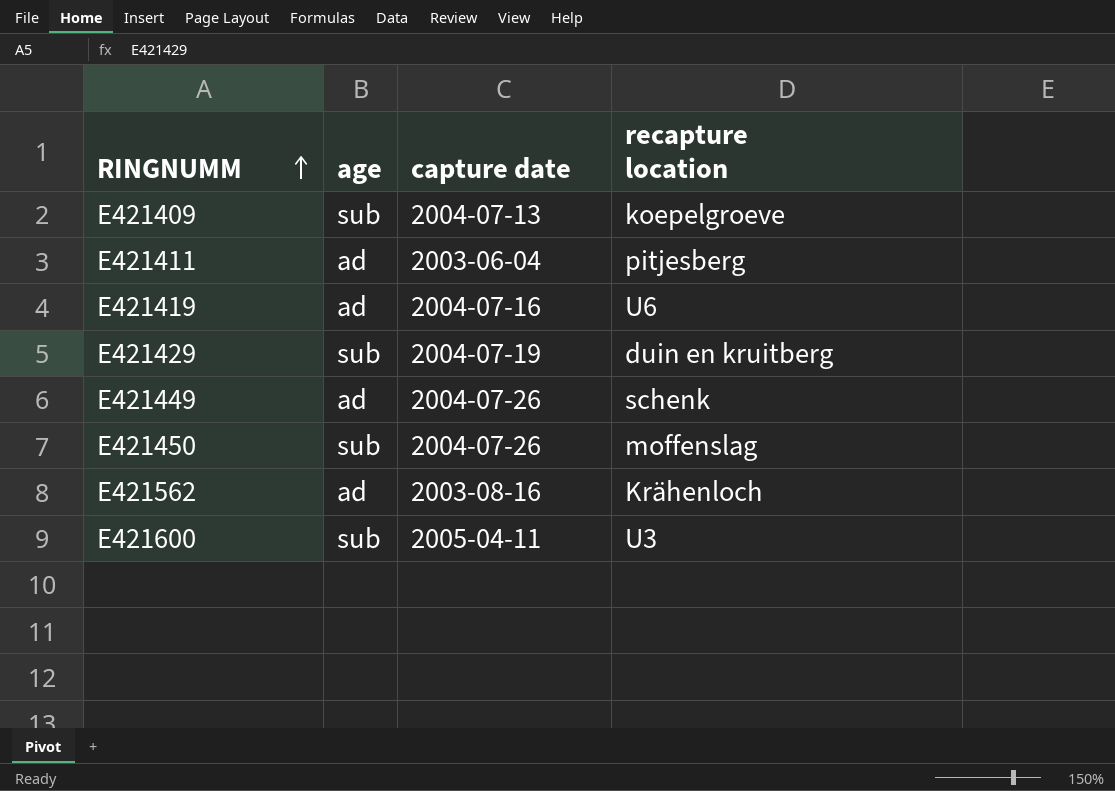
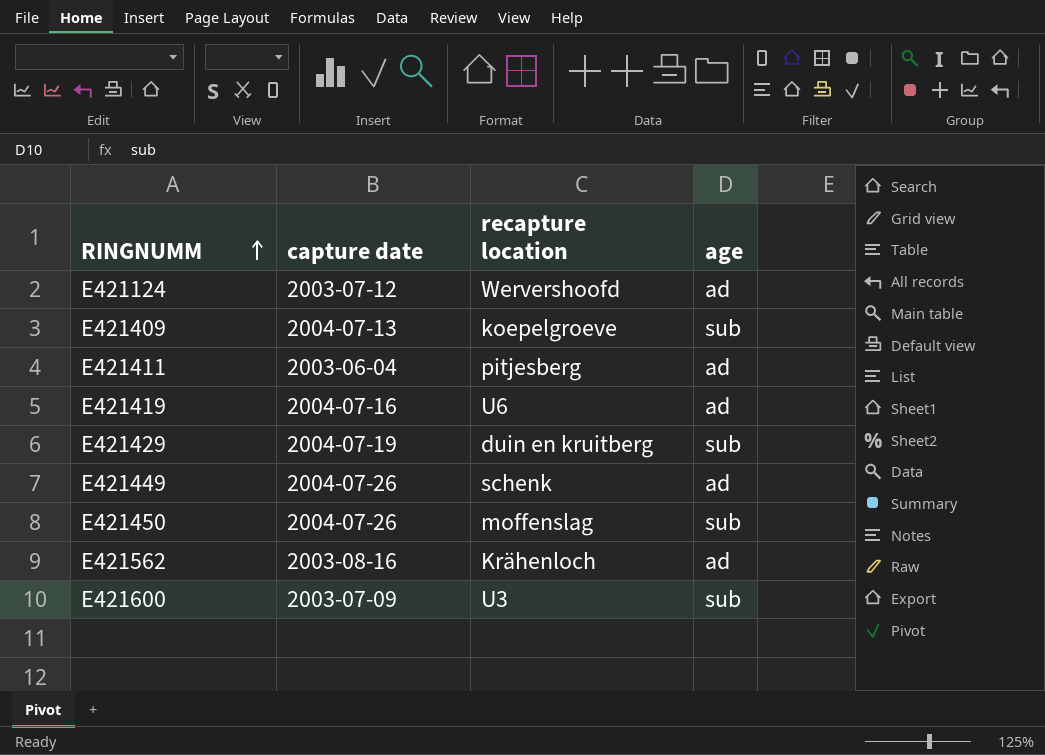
column age | position: 2 -> 4
row E421124: none -> 2003-07-12 | Wervershoofd | ad
E421600 | capture date: 2005-04-11 -> 2003-07-09

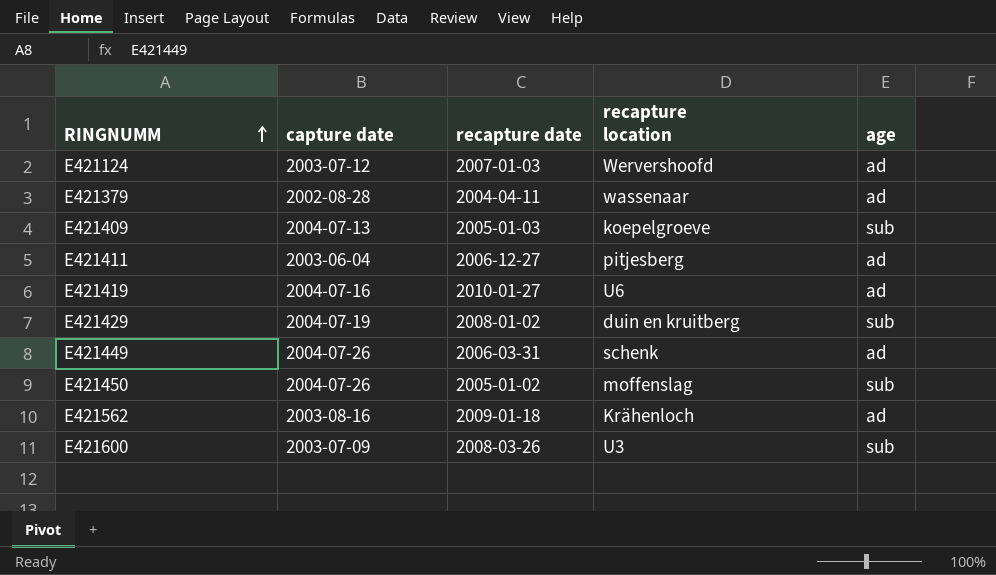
column recapture date | position: none -> 3
row E421379: none -> 2002-08-28 | 2004-04-11 | wassenaar | ad

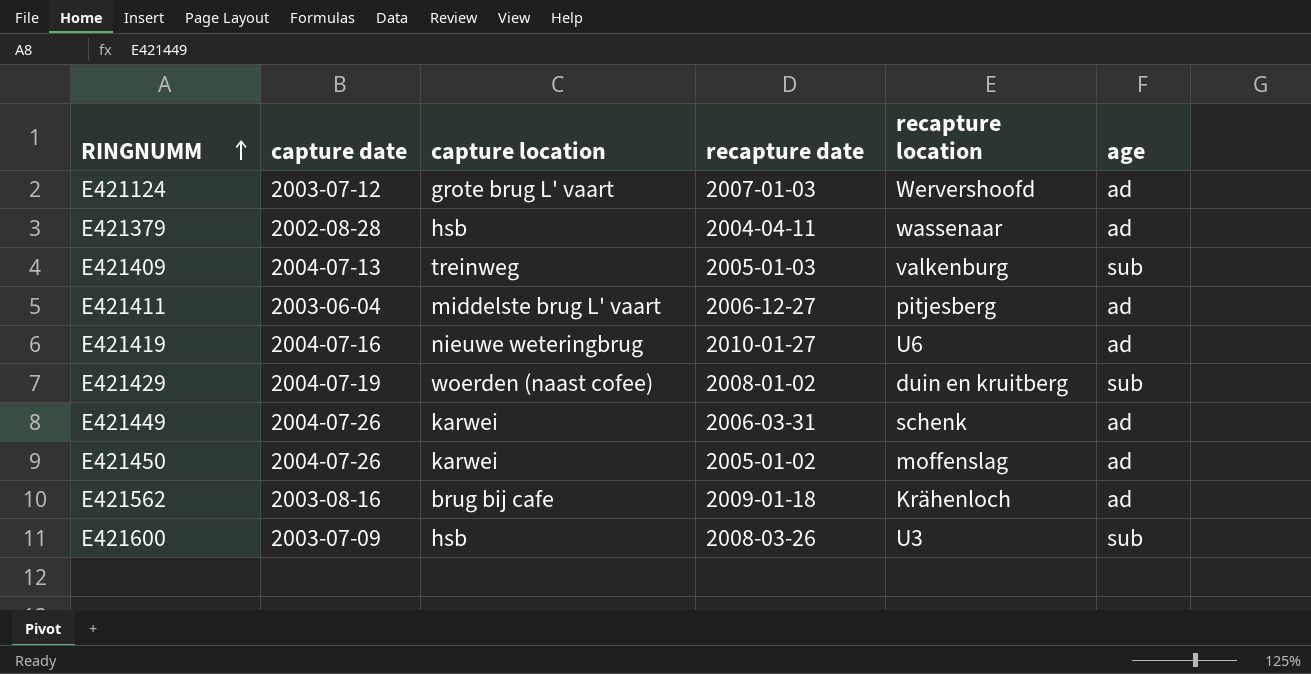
column capture location | position: none -> 3
E421409 | recapture location: koepelgroeve -> valkenburg
E421450 | age: sub -> ad

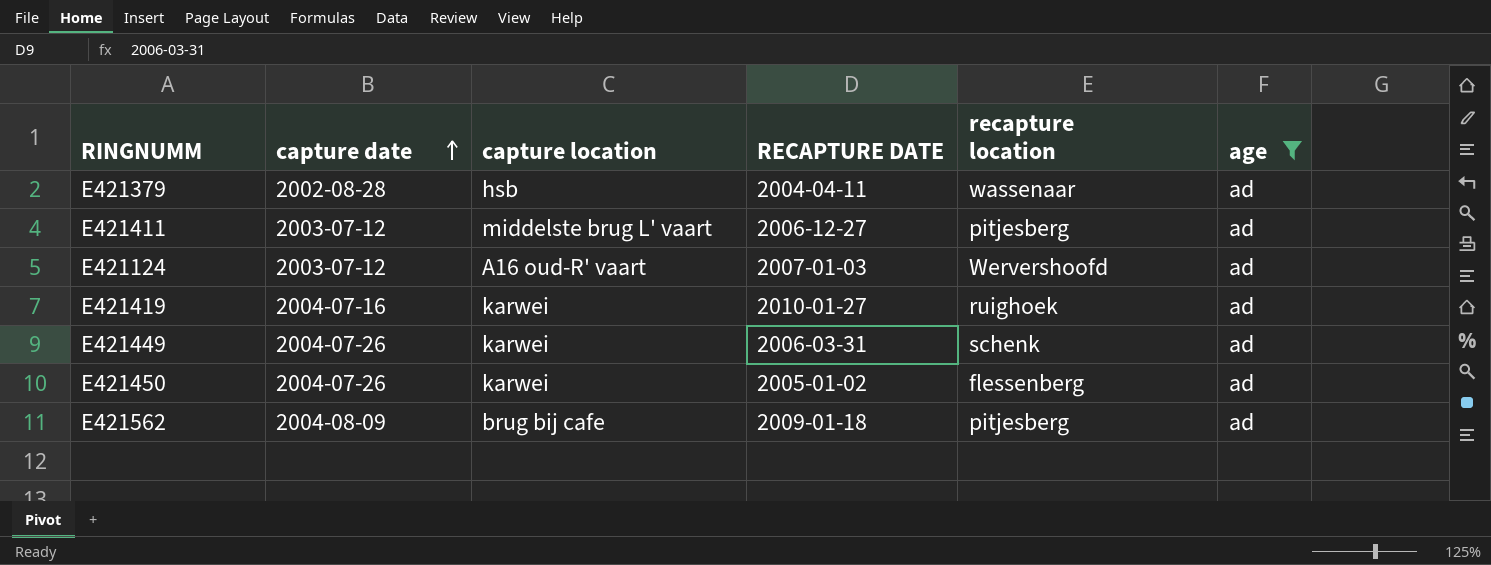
filter: none -> age = ad
row order: RINGNUMM ascending -> capture date ascending
column name: recapture date -> RECAPTURE DATE
E421411 | capture date: 2003-06-04 -> 2003-07-12
E421124 | capture location: grote brug L' vaart -> A16 oud-R' vaart
E421419 | capture location: nieuwe weteringbrug -> karwei
E421419 | recapture location: U6 -> ruighoek
E421450 | recapture location: moffenslag -> flessenberg
E421562 | capture date: 2003-08-16 -> 2004-08-09
E421562 | recapture location: Krähenloch -> pitjesberg

